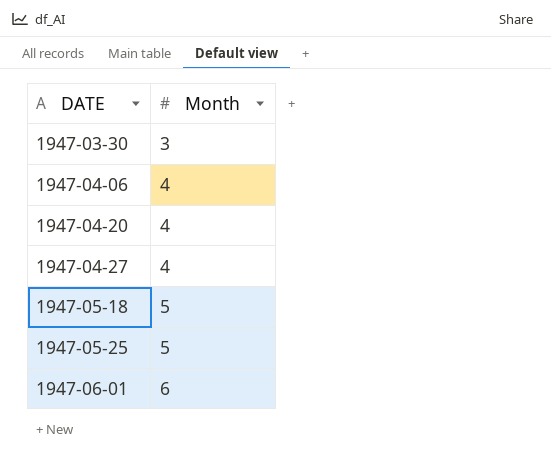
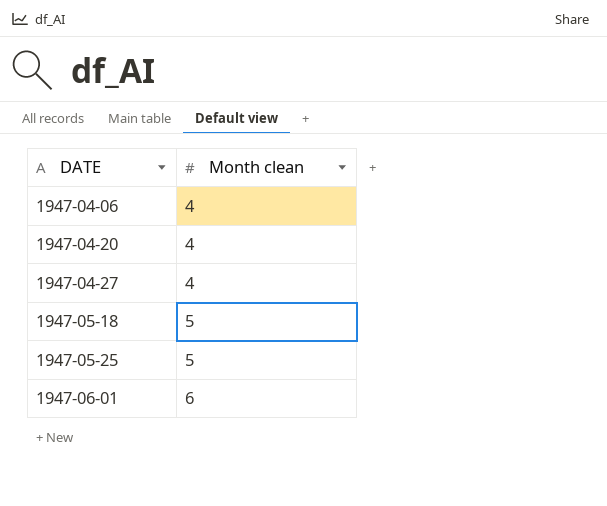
column name: Month -> Month clean
row 1947-03-30: 3 -> none

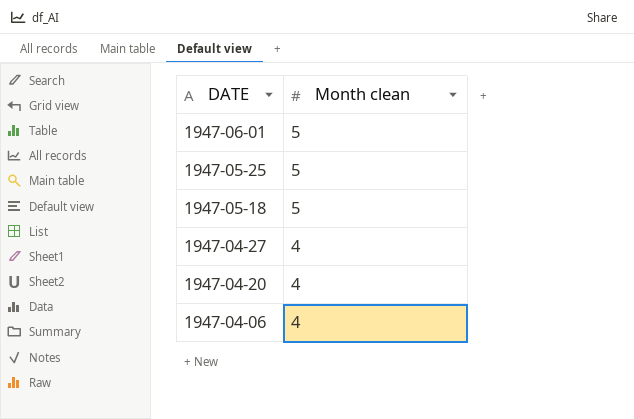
row order: DATE ascending -> DATE descending
1947-06-01 | Month clean: 6 -> 5

